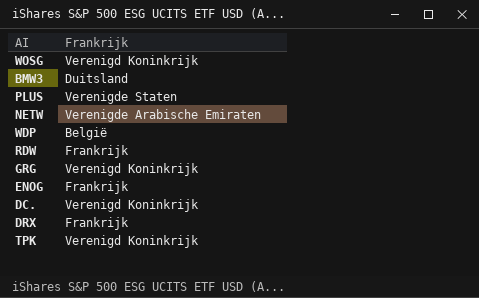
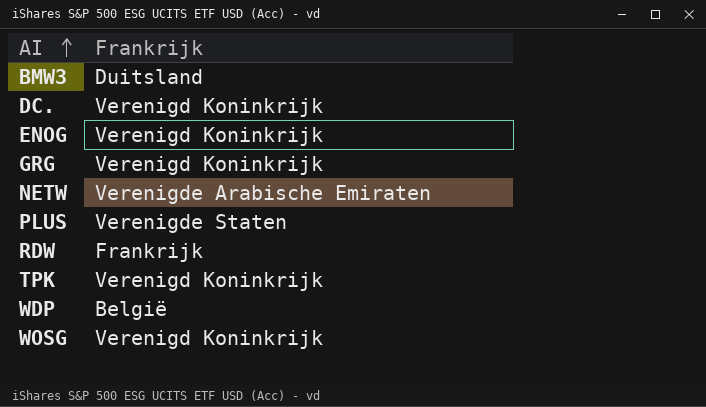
row order: none -> AI ascending
row DRX: Frankrijk -> none
ENOG | Frankrijk: Frankrijk -> Verenigd Koninkrijk

